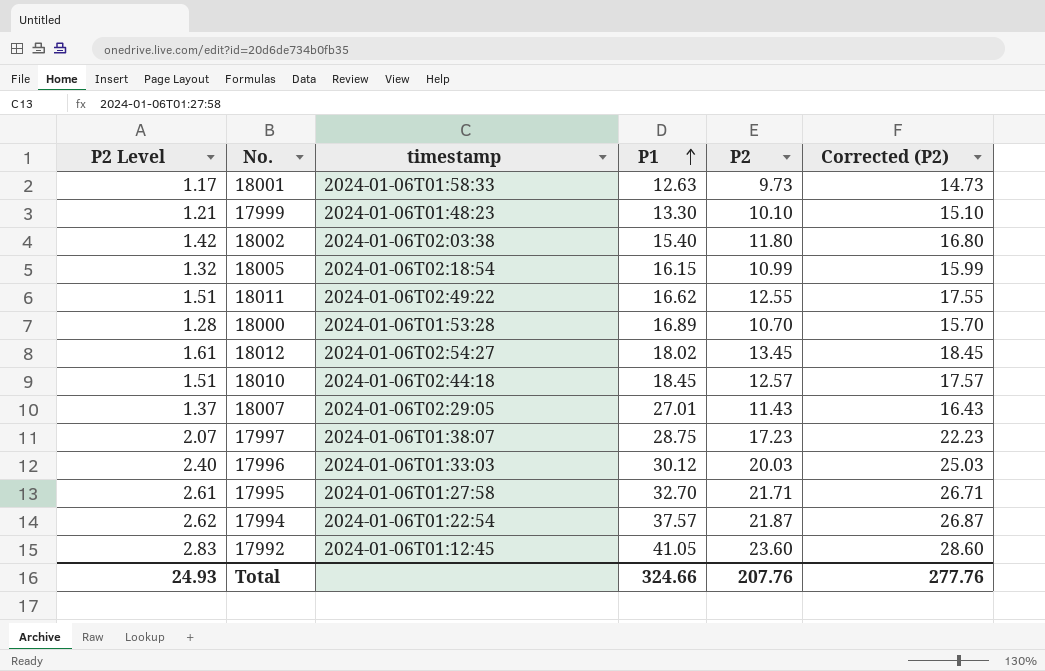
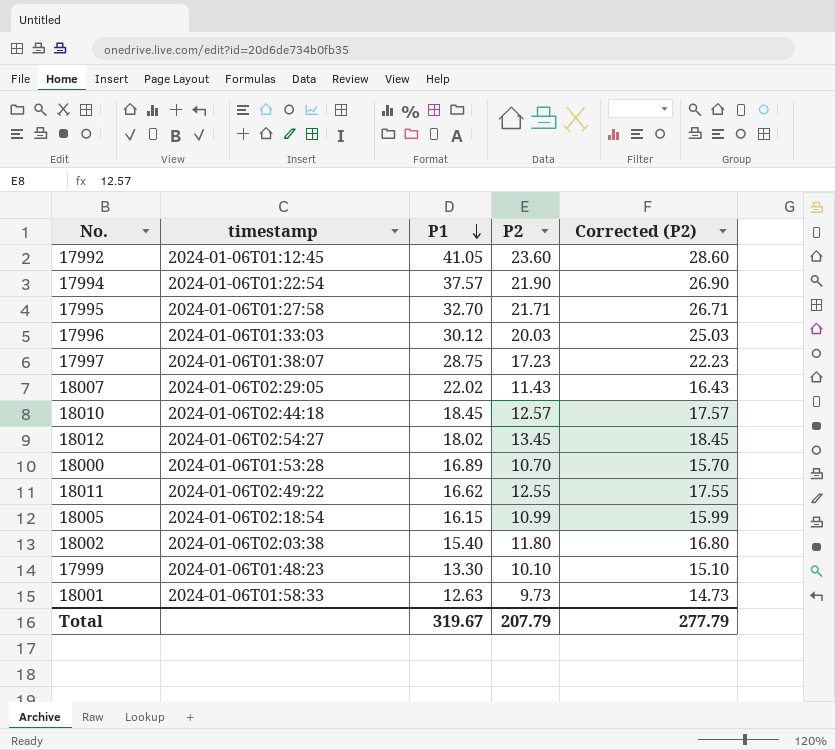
row order: P1 ascending -> P1 descending
column P2 Level | formula: [P2] * 0.12 -> none
17994 | P2: 21.87 -> 21.90
17994 | Corrected (P2): 26.87 -> 26.90
18007 | P1: 27.01 -> 22.02
Total | P1: 324.66 -> 319.67
Total | P2: 207.76 -> 207.79
Total | Corrected (P2): 277.76 -> 277.79

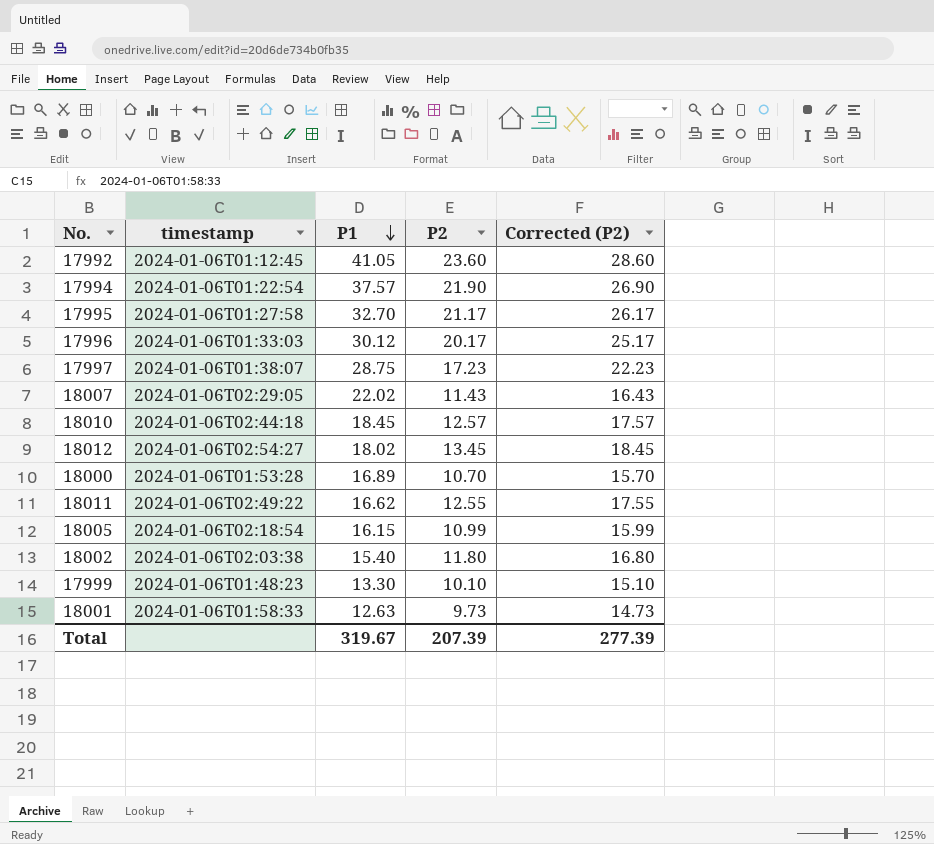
17995 | P2: 21.71 -> 21.17
17995 | Corrected (P2): 26.71 -> 26.17
17996 | P2: 20.03 -> 20.17
17996 | Corrected (P2): 25.03 -> 25.17
Total | P2: 207.79 -> 207.39
Total | Corrected (P2): 277.79 -> 277.39

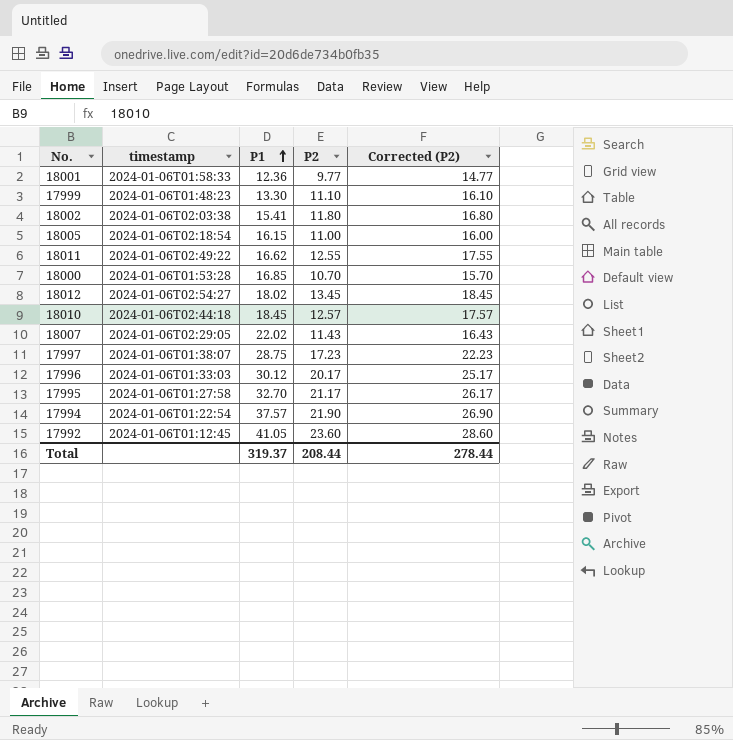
row order: P1 descending -> P1 ascending
18001 | P1: 12.63 -> 12.36
18001 | P2: 9.73 -> 9.77
18001 | Corrected (P2): 14.73 -> 14.77
17999 | P2: 10.10 -> 11.10
17999 | Corrected (P2): 15.10 -> 16.10
18002 | P1: 15.40 -> 15.41
18005 | P2: 10.99 -> 11.00
18005 | Corrected (P2): 15.99 -> 16.00
18000 | P1: 16.89 -> 16.85
Total | P1: 319.67 -> 319.37
Total | P2: 207.39 -> 208.44
Total | Corrected (P2): 277.39 -> 278.44

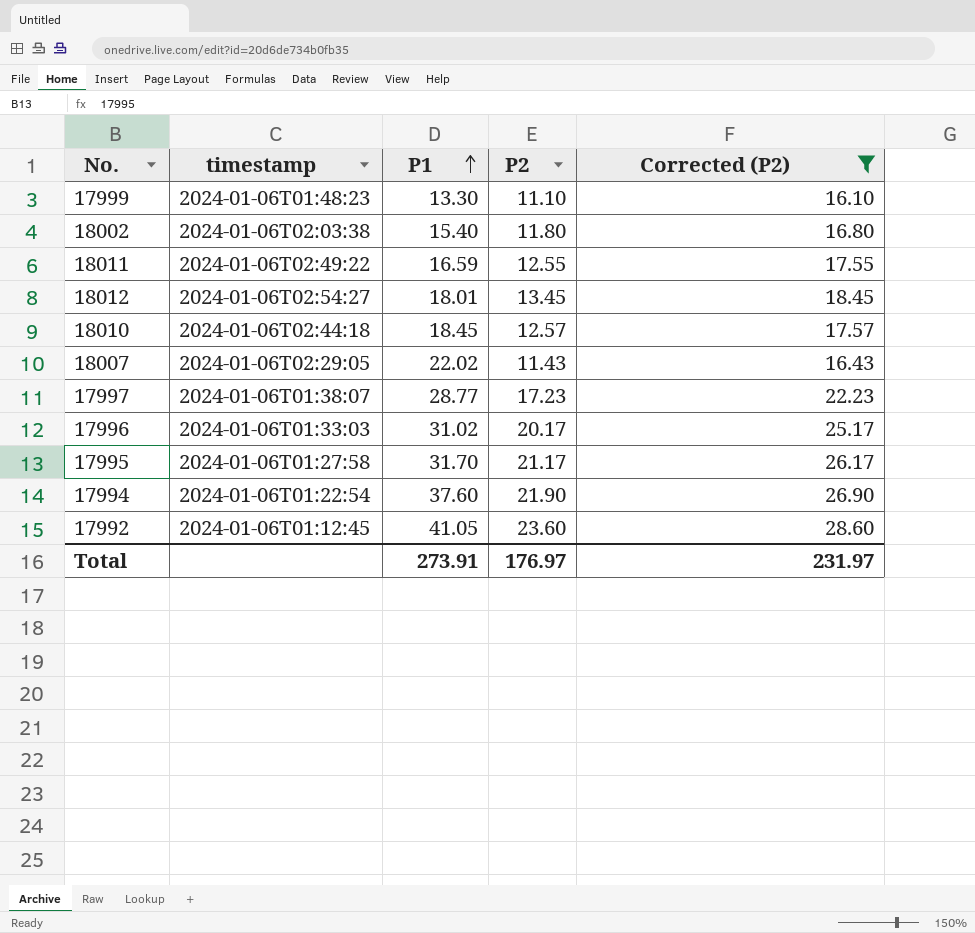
filter: none -> Corrected (P2) >= 16.10
18002 | P1: 15.41 -> 15.40
18011 | P1: 16.62 -> 16.59
18012 | P1: 18.02 -> 18.01
17997 | P1: 28.75 -> 28.77
17996 | P1: 30.12 -> 31.02
17995 | P1: 32.70 -> 31.70
17994 | P1: 37.57 -> 37.60
Total | P1: 319.37 -> 273.91
Total | P2: 208.44 -> 176.97
Total | Corrected (P2): 278.44 -> 231.97

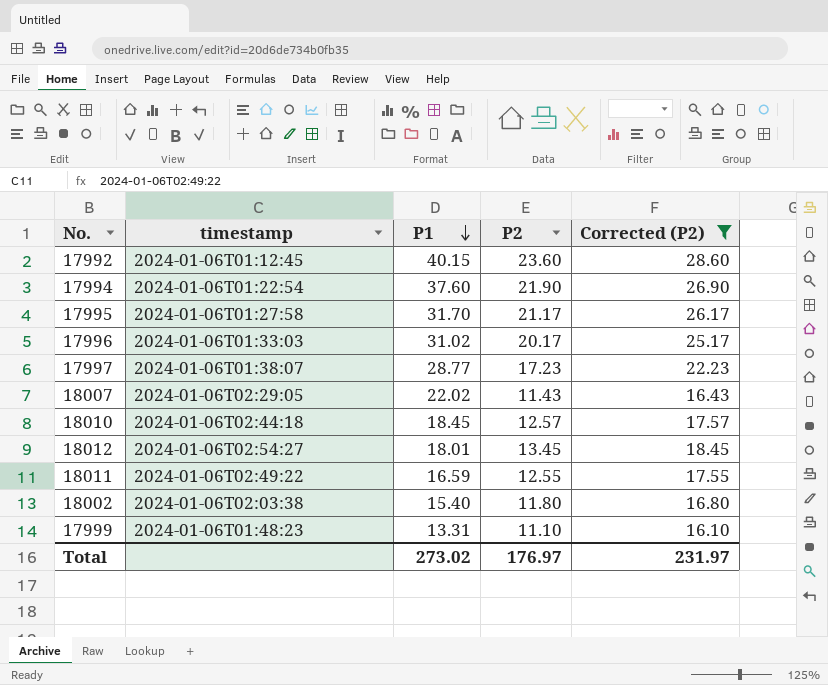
row order: P1 ascending -> P1 descending
17992 | P1: 41.05 -> 40.15
17999 | P1: 13.30 -> 13.31
Total | P1: 273.91 -> 273.02

